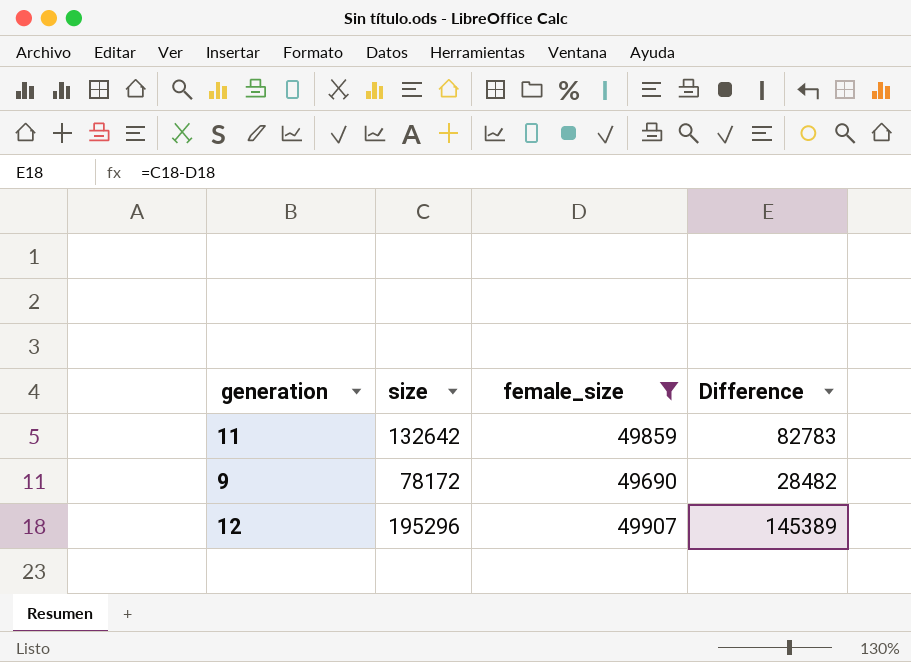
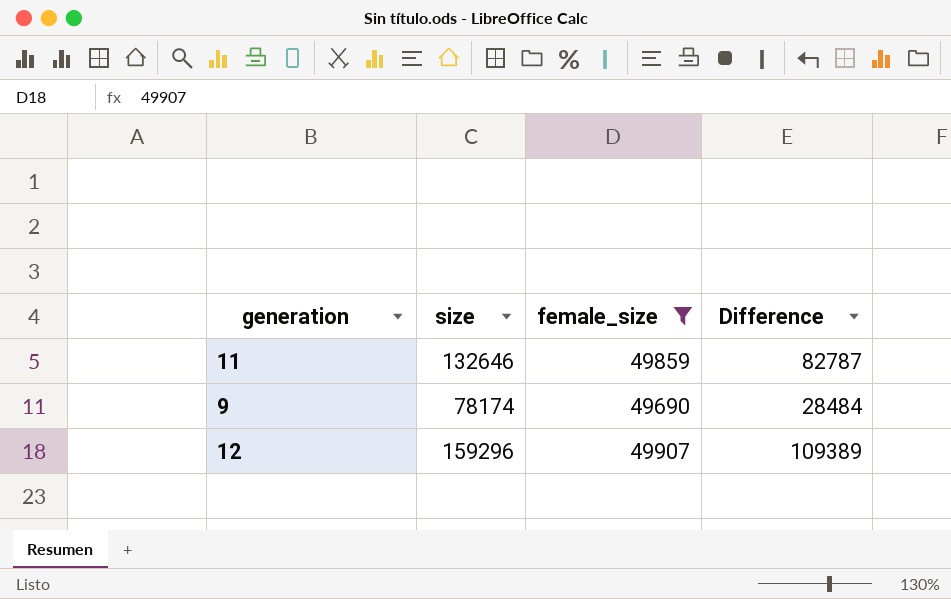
11 | size: 132642 -> 132646
11 | Difference: 82783 -> 82787
9 | size: 78172 -> 78174
9 | Difference: 28482 -> 28484
12 | size: 195296 -> 159296
12 | Difference: 145389 -> 109389

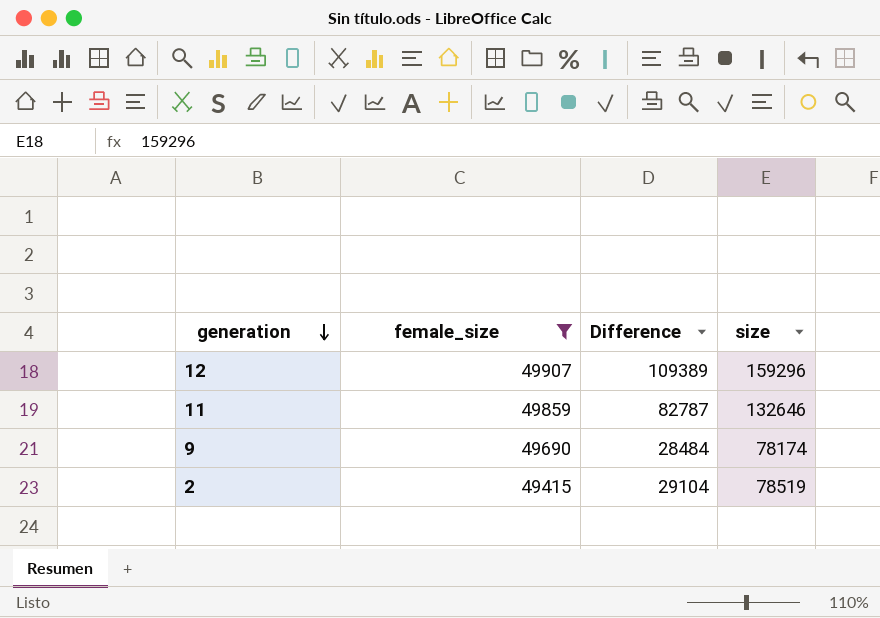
row order: none -> generation descending
column size | position: 2 -> 4
row 2: none -> 49415 | 29104 | 78519

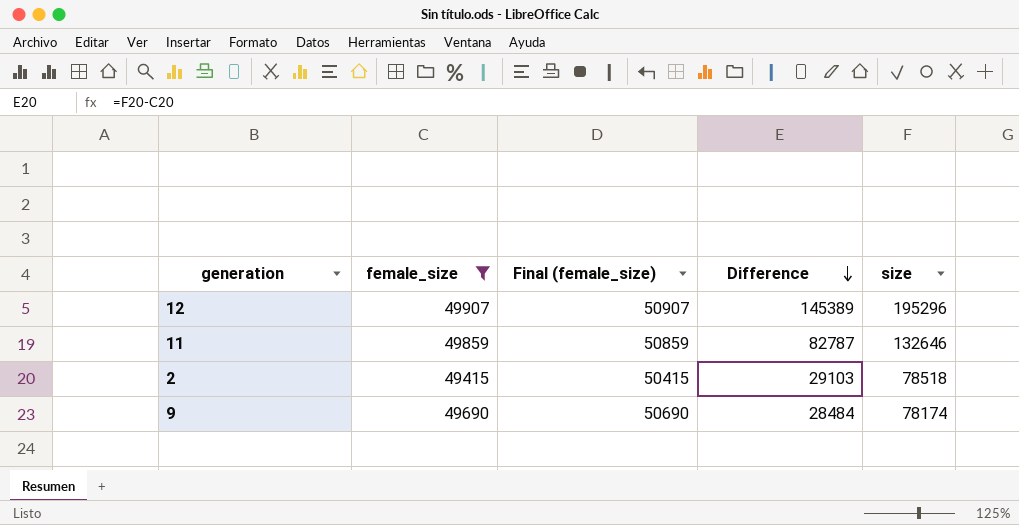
row order: generation descending -> Difference descending
column Final (female_size) | formula: none -> [female_size] + 1000
12 | Difference: 109389 -> 145389
12 | size: 159296 -> 195296
2 | Difference: 29104 -> 29103
2 | size: 78519 -> 78518

